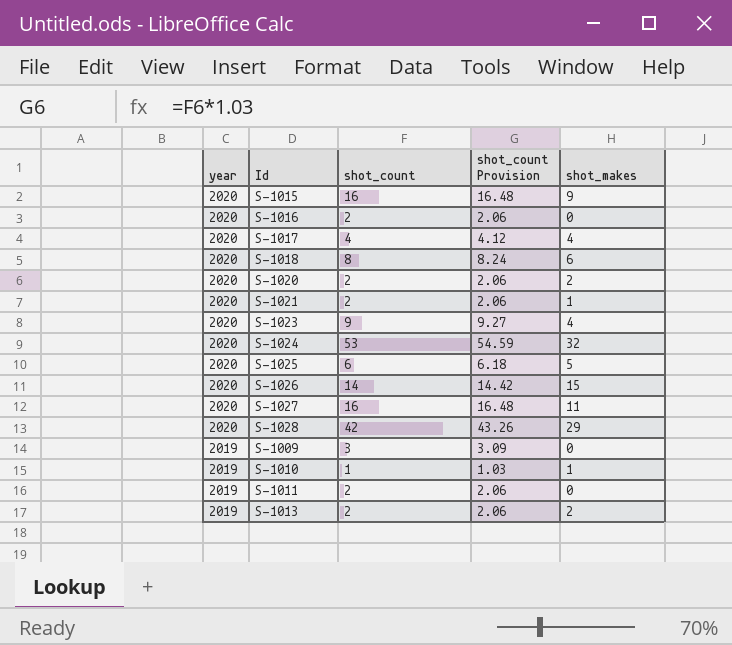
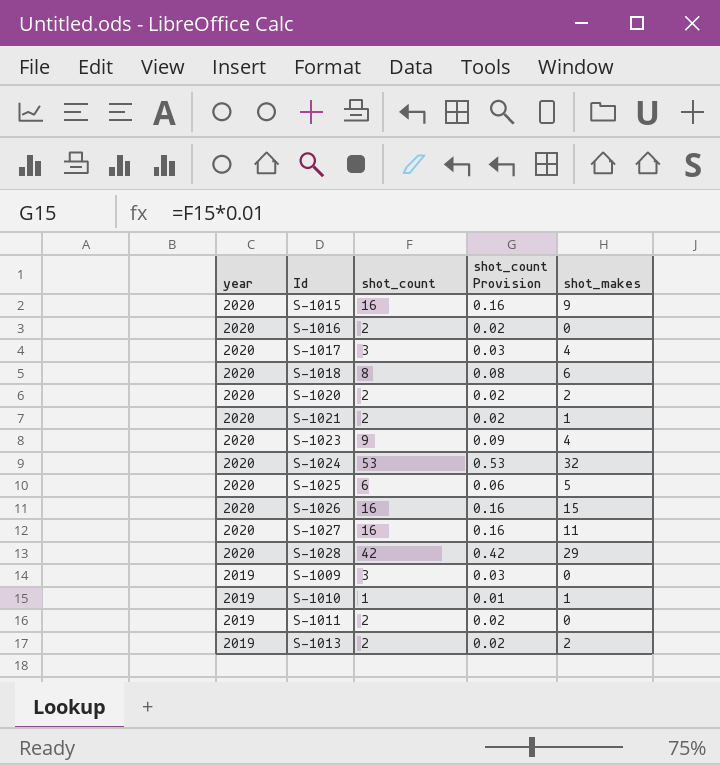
column shot_count Provision | formula: [shot_count] * 1.03 -> [shot_count] * 0.01
S-1017 | shot_count: 4 -> 3
S-1026 | shot_count: 14 -> 16

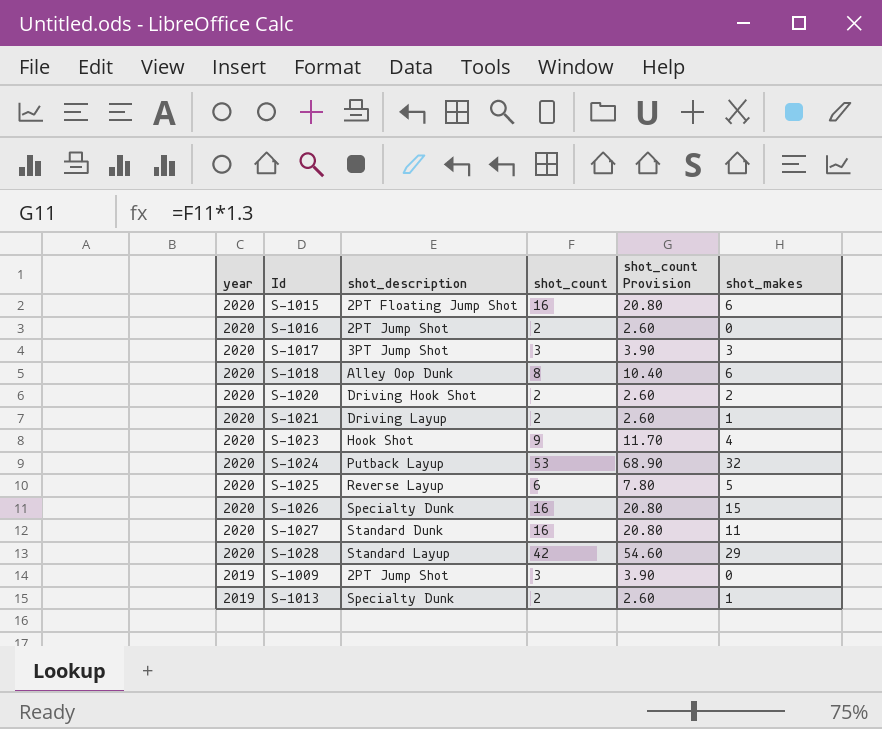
column shot_description | position: none -> 3
column shot_count Provision | formula: [shot_count] * 0.01 -> [shot_count] * 1.3
row S-1010: 2019 | 1 | 0.01 | 1 -> none
row S-1011: 2019 | 2 | 0.02 | 0 -> none
S-1015 | shot_makes: 9 -> 6
S-1017 | shot_makes: 4 -> 3
S-1013 | shot_makes: 2 -> 1

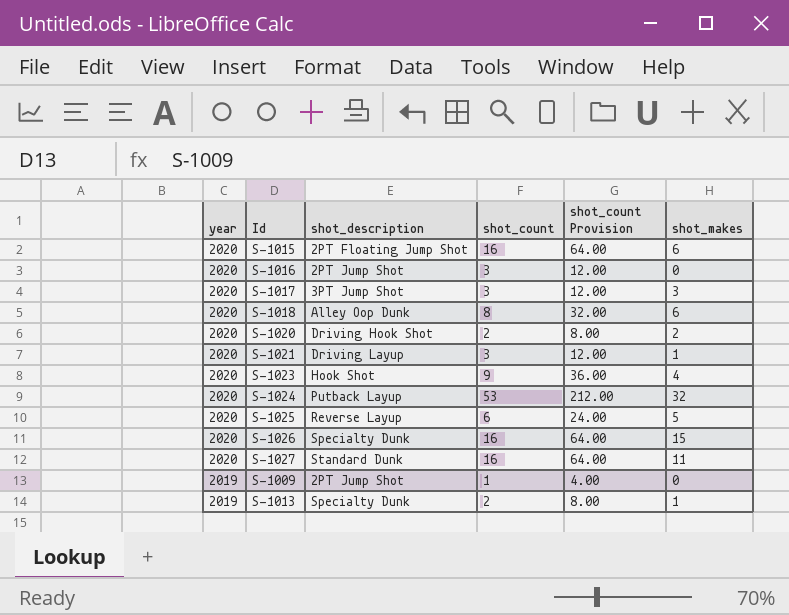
column shot_count Provision | formula: [shot_count] * 1.3 -> [shot_count] * 4
row S-1028: 2020 | Standard Layup | 42 | 54.60 | 29 -> none
S-1016 | shot_count: 2 -> 3
S-1021 | shot_count: 2 -> 3
S-1009 | shot_count: 3 -> 1

